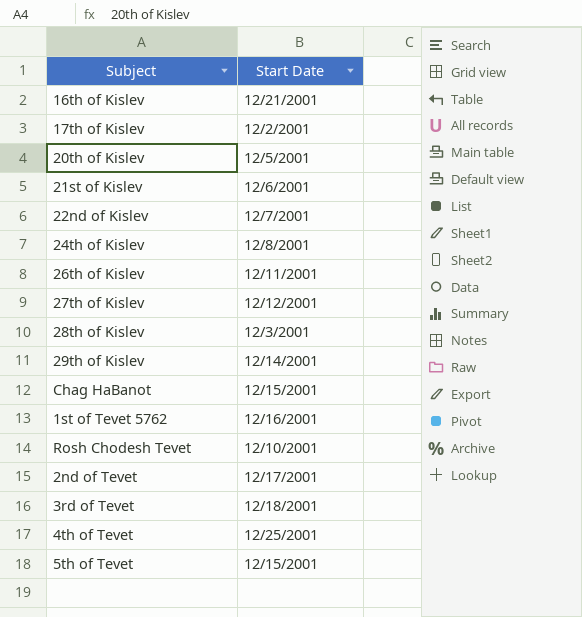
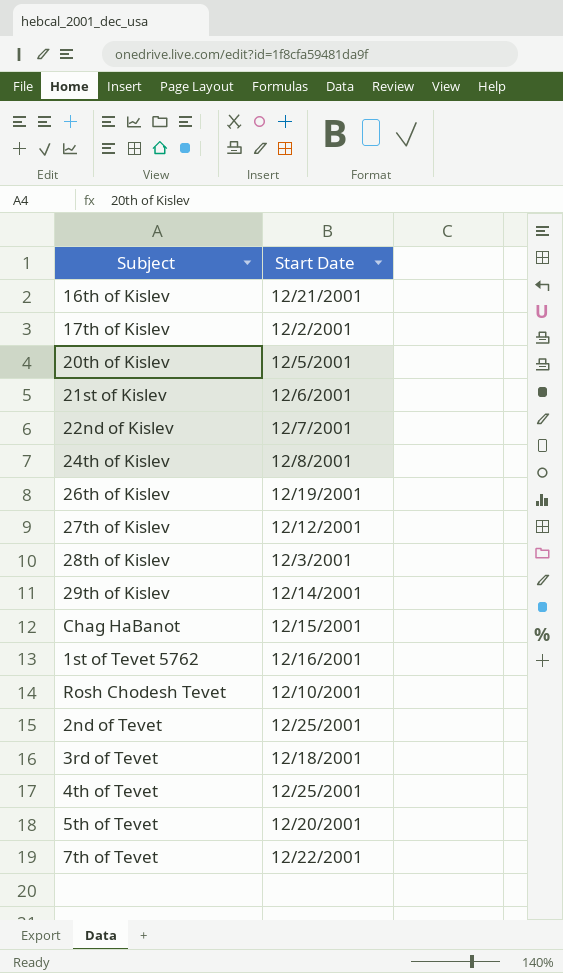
26th of Kislev | Start Date: 12/11/2001 -> 12/19/2001
2nd of Tevet | Start Date: 12/17/2001 -> 12/25/2001
5th of Tevet | Start Date: 12/15/2001 -> 12/20/2001
row 7th of Tevet: none -> 12/22/2001

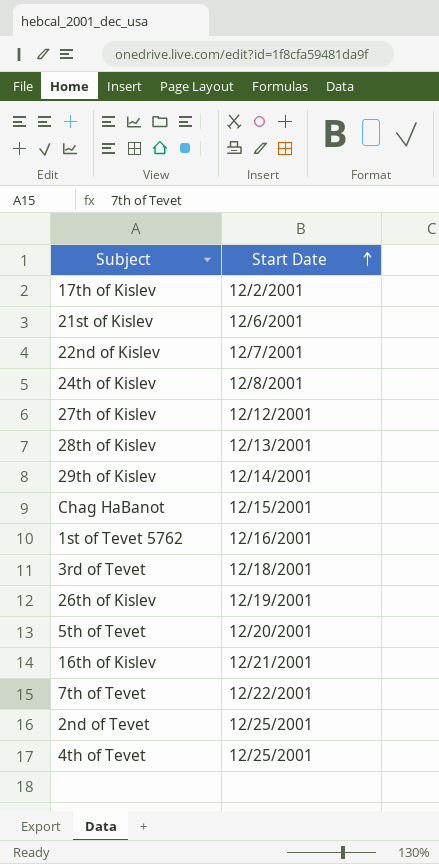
row order: none -> Start Date ascending
row 20th of Kislev: 12/5/2001 -> none
row Rosh Chodesh Tevet: 12/10/2001 -> none
28th of Kislev | Start Date: 12/3/2001 -> 12/13/2001

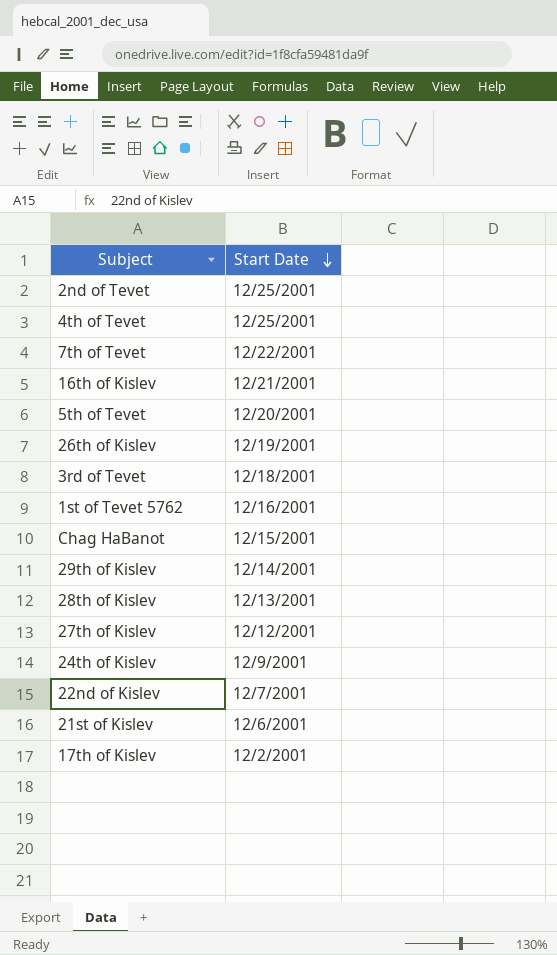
row order: Start Date ascending -> Start Date descending
24th of Kislev | Start Date: 12/8/2001 -> 12/9/2001

